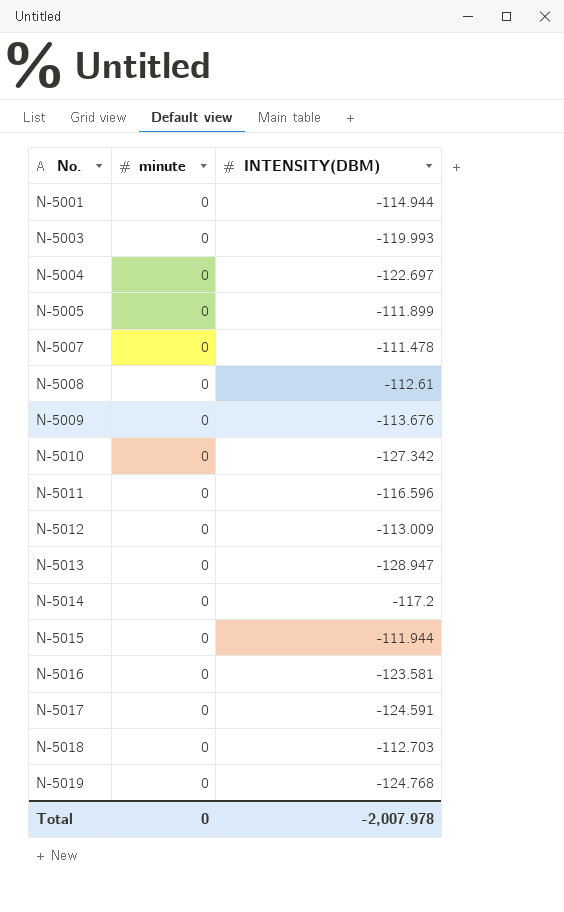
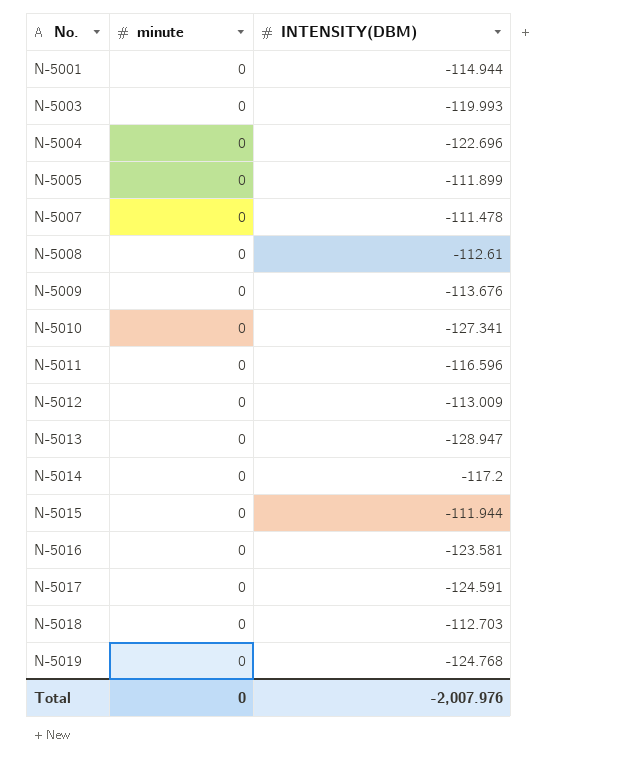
N-5004 | INTENSITY(DBM): -122.697 -> -122.696
N-5010 | INTENSITY(DBM): -127.342 -> -127.341
Total | INTENSITY(DBM): -2,007.978 -> -2,007.976

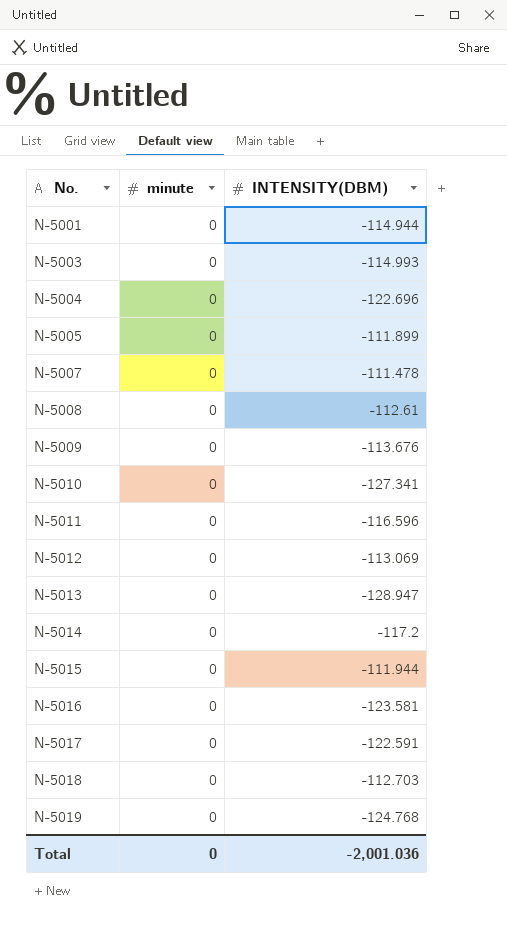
N-5003 | INTENSITY(DBM): -119.993 -> -114.993
N-5012 | INTENSITY(DBM): -113.009 -> -113.069
N-5017 | INTENSITY(DBM): -124.591 -> -122.591
Total | INTENSITY(DBM): -2,007.976 -> -2,001.036

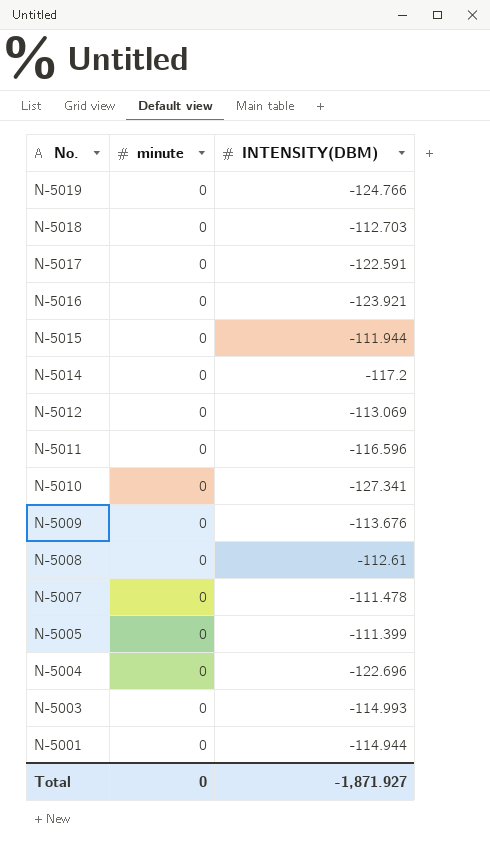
row order: No. ascending -> No. descending
row N-5013: 0 | -128.947 -> none
N-5019 | INTENSITY(DBM): -124.768 -> -124.766
N-5016 | INTENSITY(DBM): -123.581 -> -123.921
N-5005 | INTENSITY(DBM): -111.899 -> -111.399
Total | INTENSITY(DBM): -2,001.036 -> -1,871.927

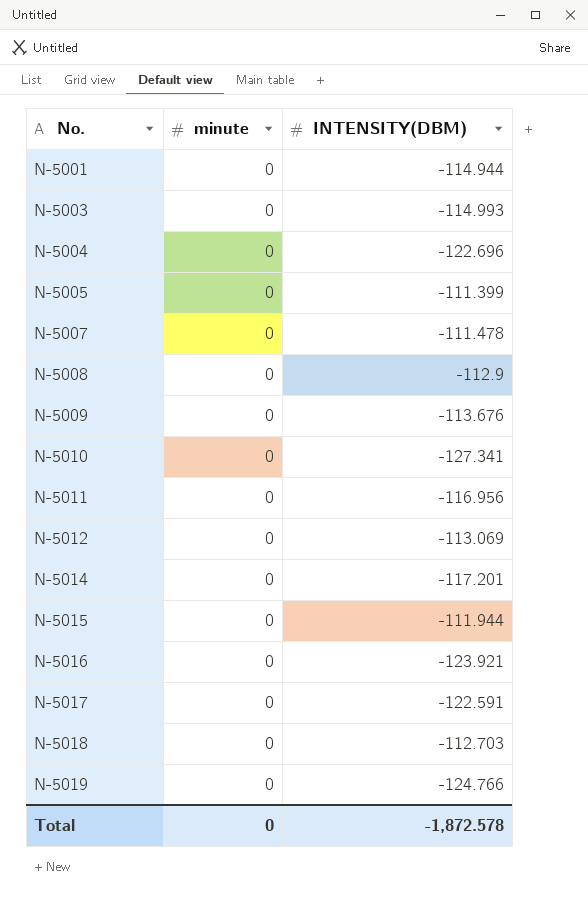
row order: No. descending -> No. ascending
N-5008 | INTENSITY(DBM): -112.61 -> -112.9
N-5011 | INTENSITY(DBM): -116.596 -> -116.956
N-5014 | INTENSITY(DBM): -117.2 -> -117.201
Total | INTENSITY(DBM): -1,871.927 -> -1,872.578

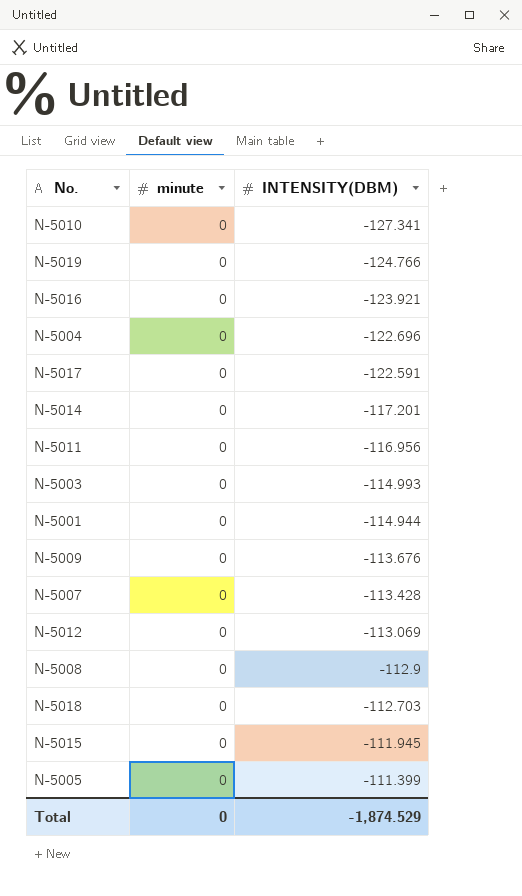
row order: No. ascending -> INTENSITY(DBM) ascending
N-5007 | INTENSITY(DBM): -111.478 -> -113.428
N-5015 | INTENSITY(DBM): -111.944 -> -111.945
Total | INTENSITY(DBM): -1,872.578 -> -1,874.529

